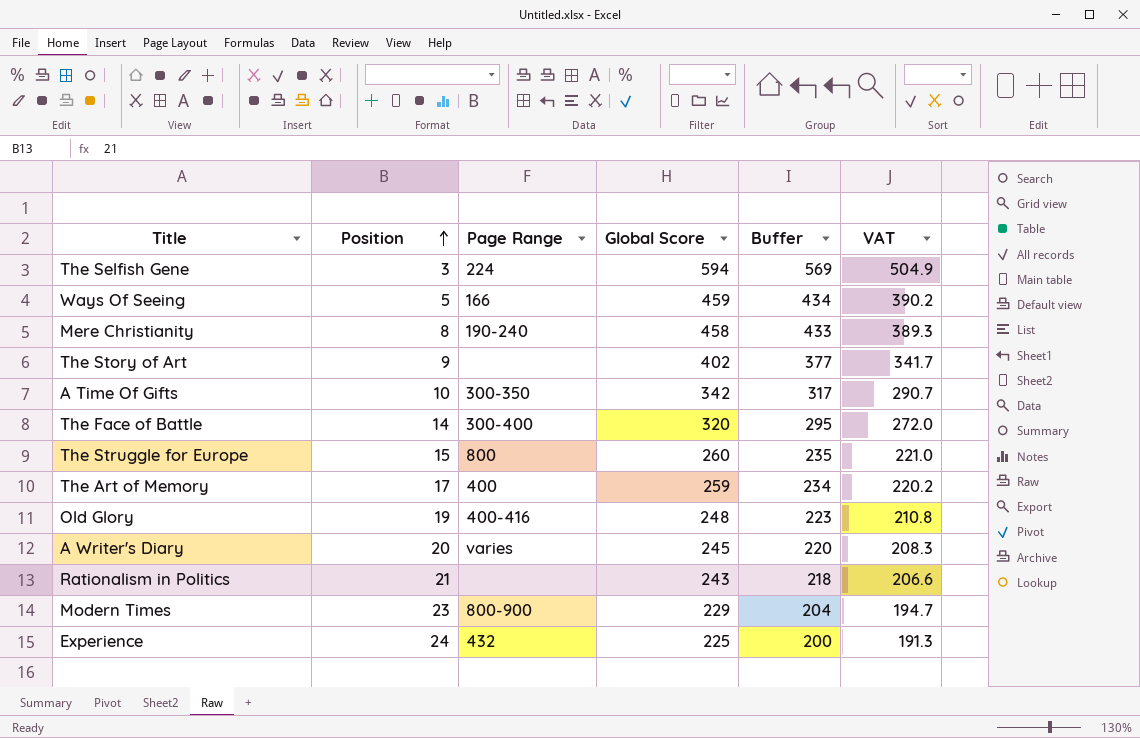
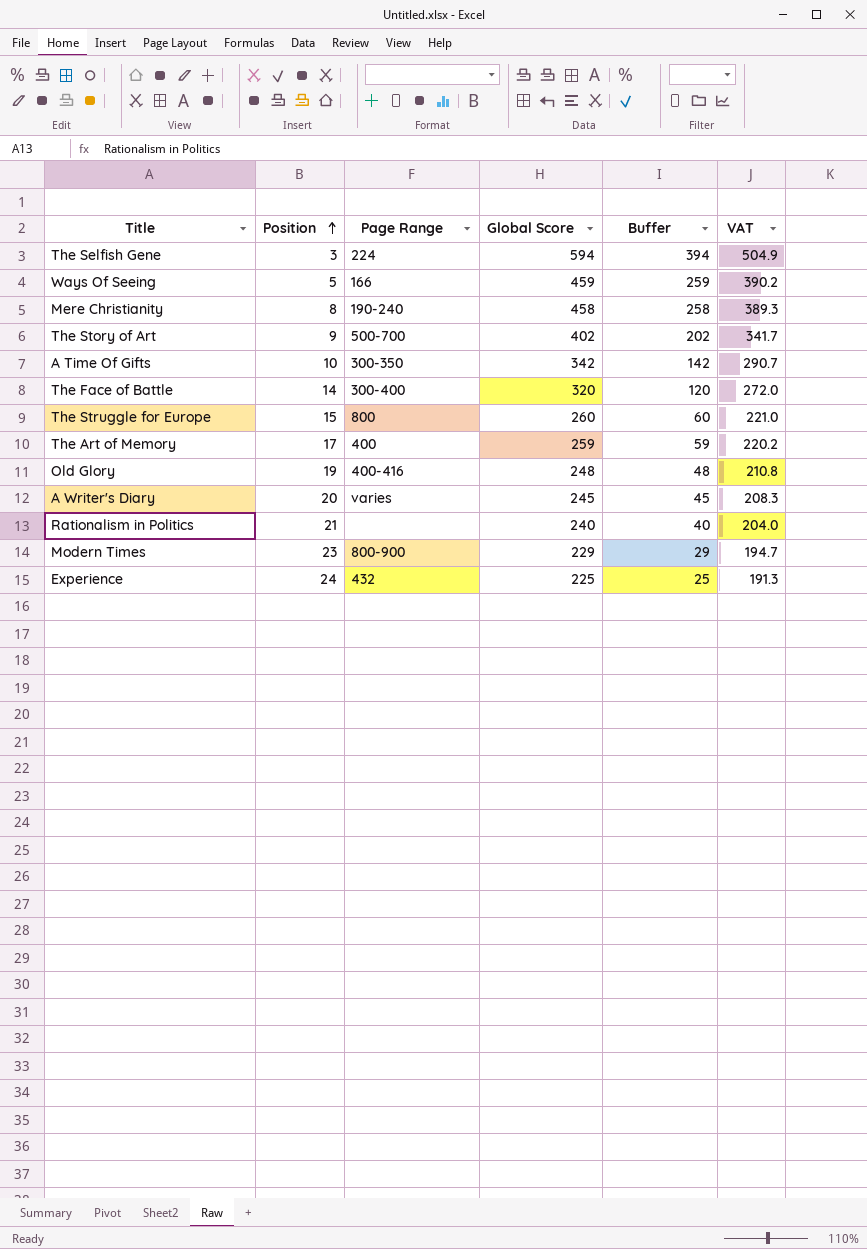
column Buffer | formula: [Global Score] - 25 -> [Global Score] - 200
The Story of Art | Page Range: none -> 500-700
Rationalism in Politics | Global Score: 243 -> 240
Rationalism in Politics | VAT: 206.6 -> 204.0

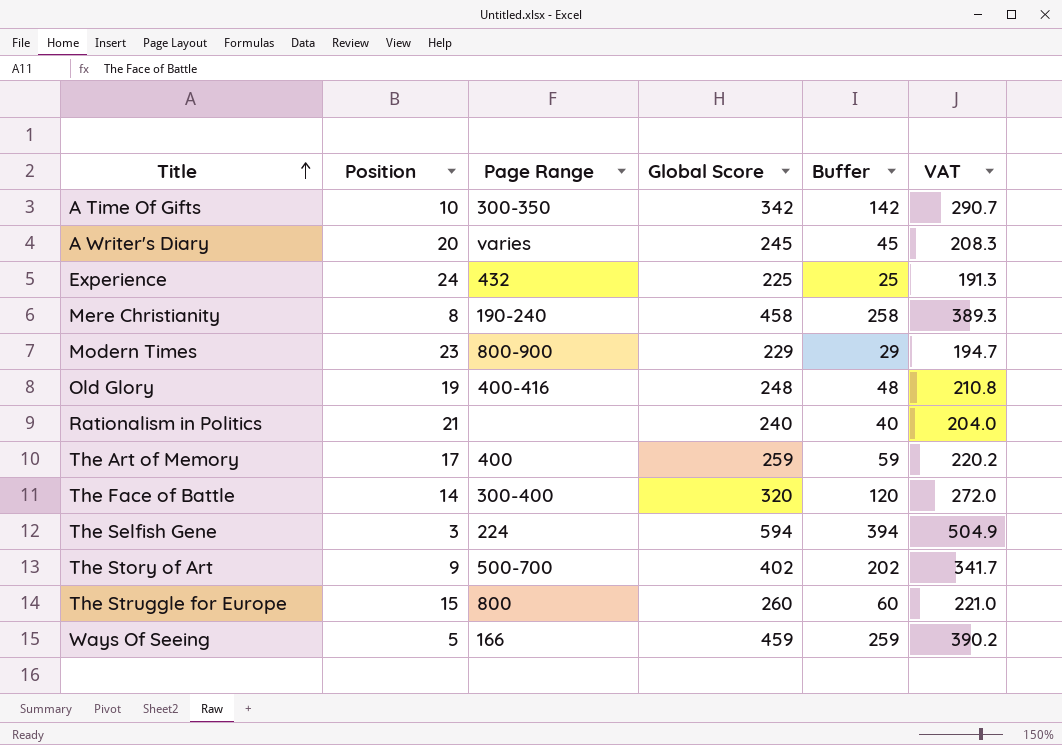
row order: Position ascending -> Title ascending

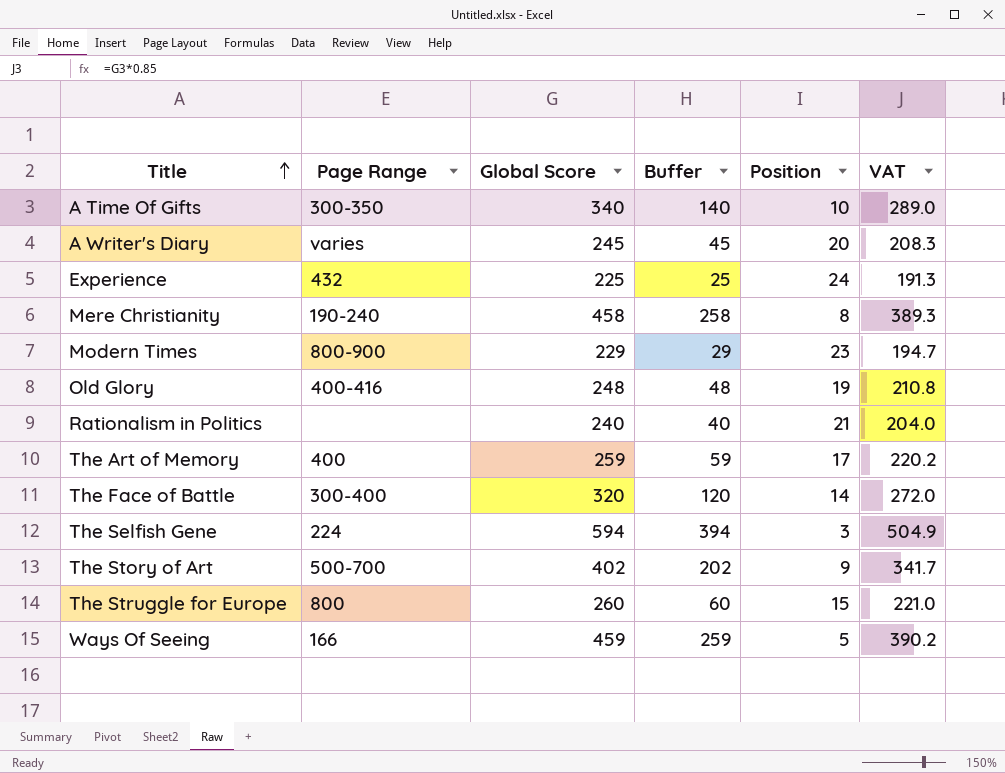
column Position | position: 2 -> 5
A Time Of Gifts | Global Score: 342 -> 340
A Time Of Gifts | Buffer: 142 -> 140
A Time Of Gifts | VAT: 290.7 -> 289.0

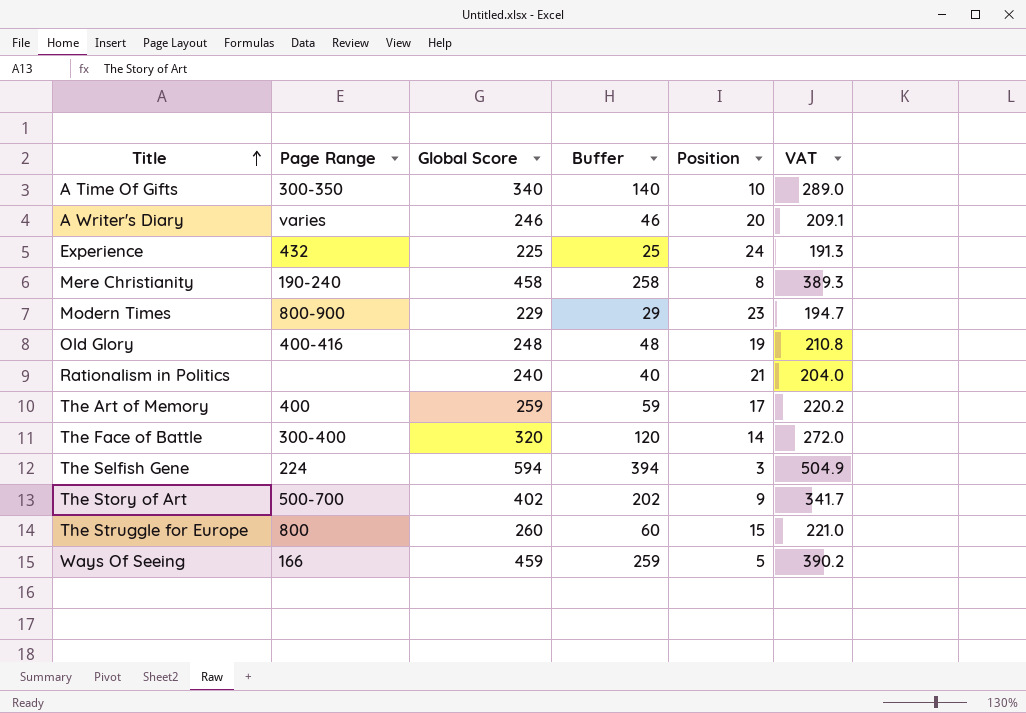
A Writer's Diary | Global Score: 245 -> 246
A Writer's Diary | Buffer: 45 -> 46
A Writer's Diary | VAT: 208.3 -> 209.1

